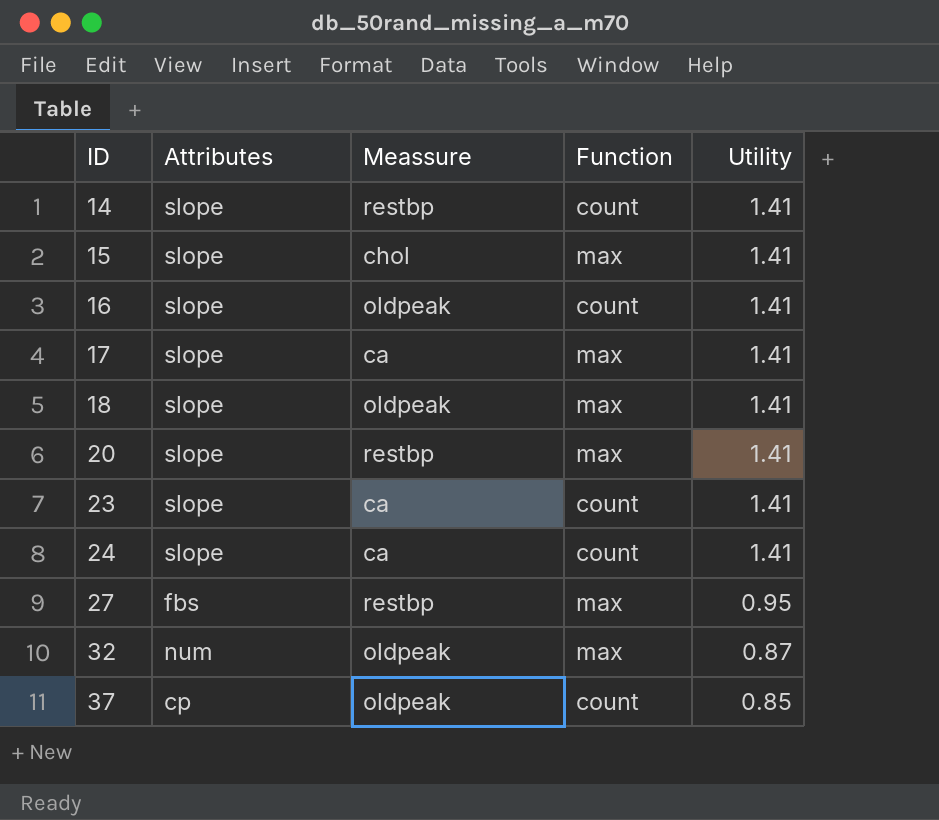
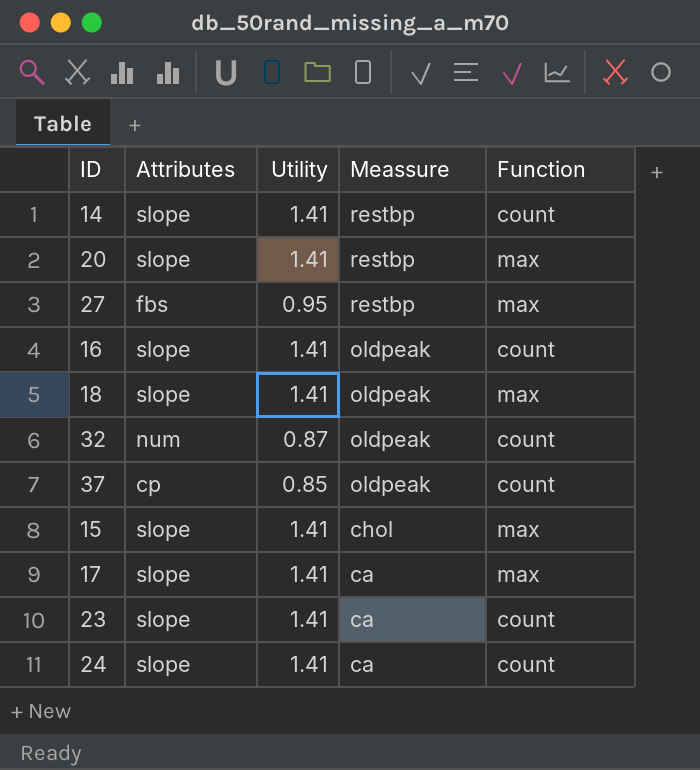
row order: ID ascending -> Meassure descending
column Utility | position: 5 -> 3
32 | Function: max -> count

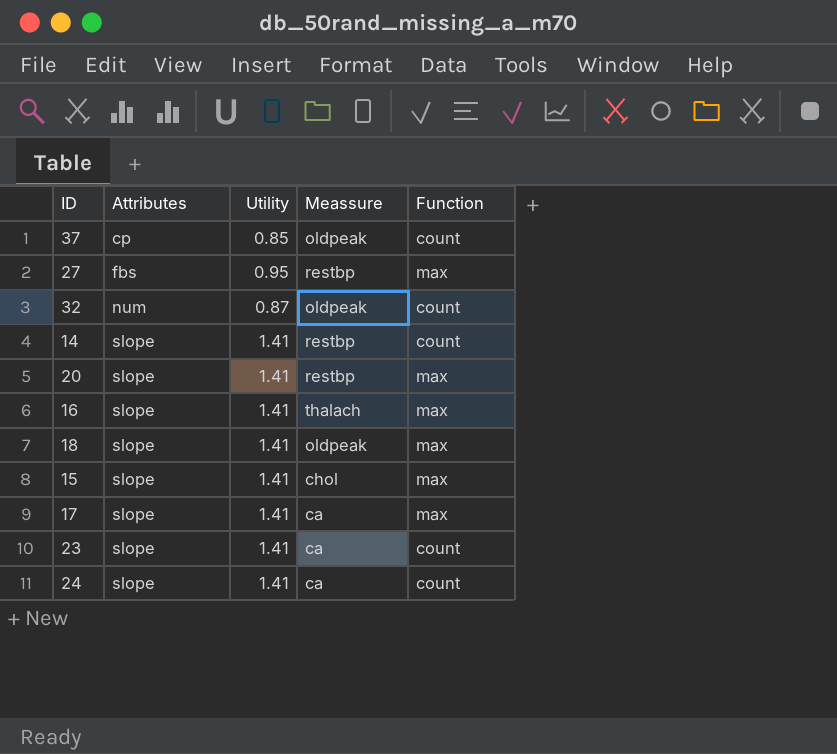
row order: Meassure descending -> Attributes ascending
16 | Meassure: oldpeak -> thalach
16 | Function: count -> max

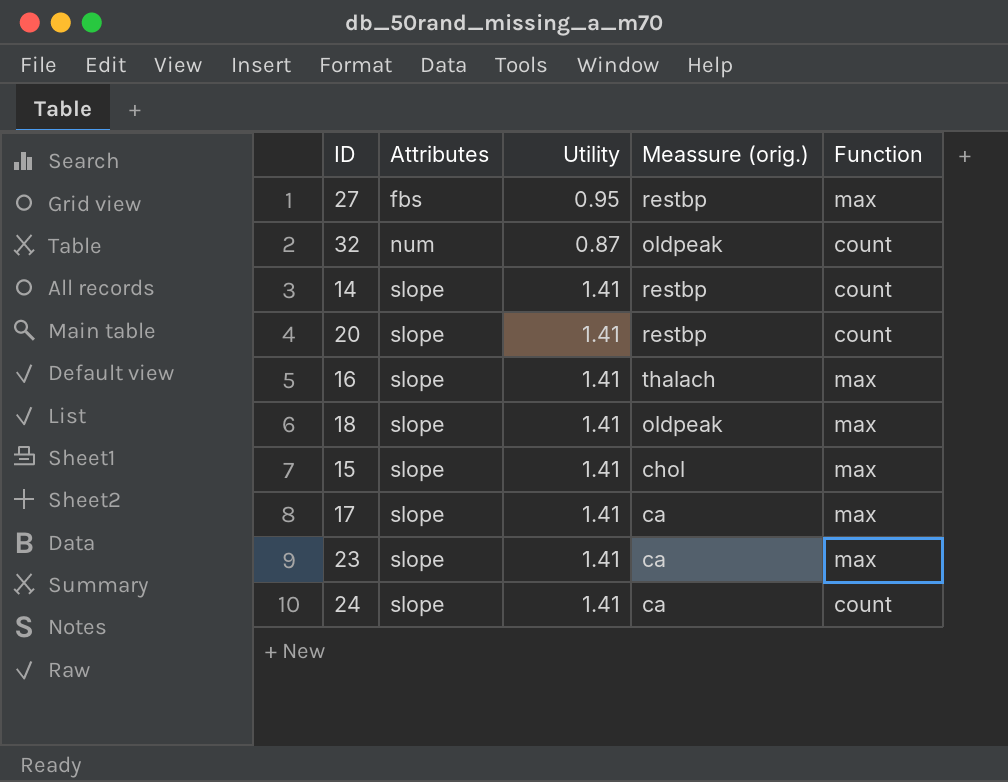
column name: Meassure -> Meassure (orig.)
row 37: cp | 0.85 | oldpeak | count -> none
20 | Function: max -> count
23 | Function: count -> max

